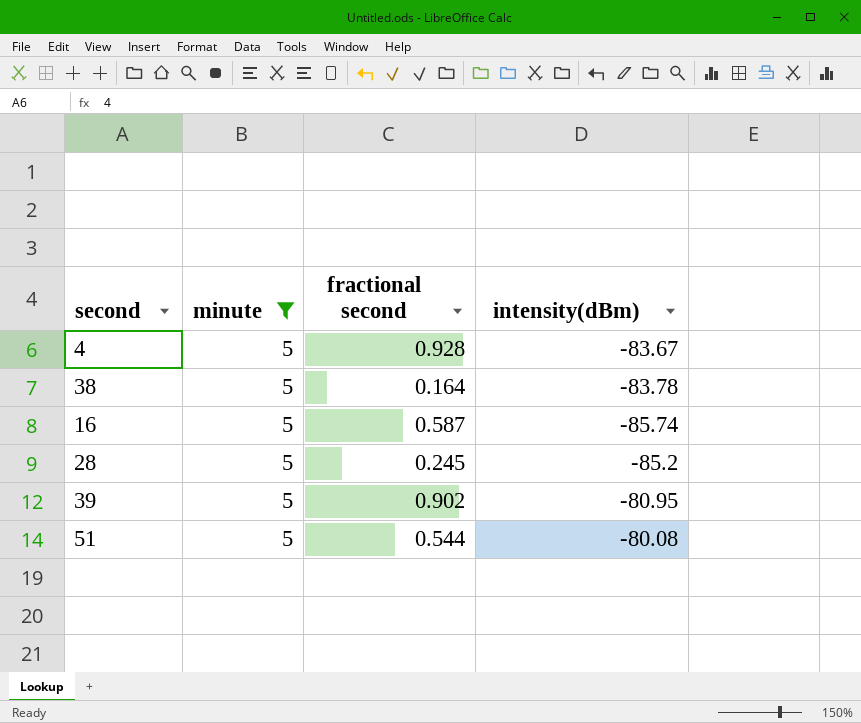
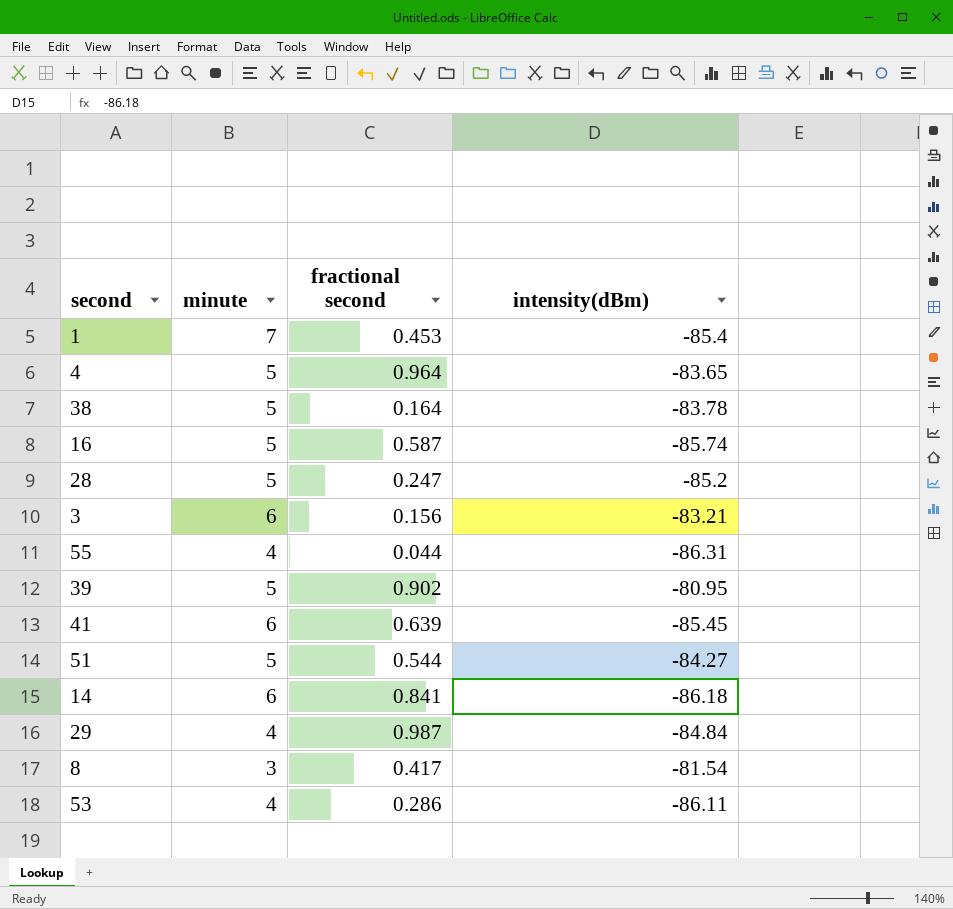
filter: minute = 5 -> none
4 | fractional second: 0.928 -> 0.964
4 | intensity(dBm): -83.67 -> -83.65
28 | fractional second: 0.245 -> 0.247
51 | intensity(dBm): -80.08 -> -84.27

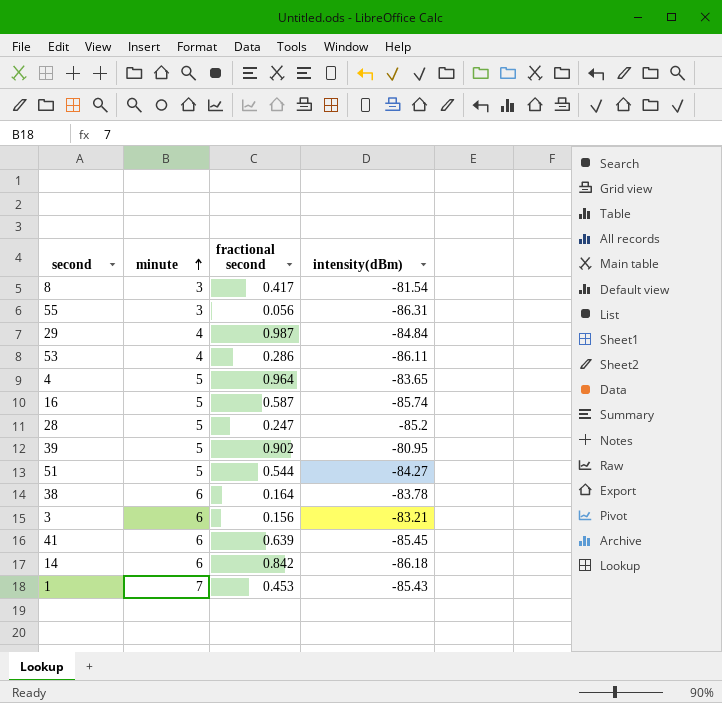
row order: none -> minute ascending
55 | minute: 4 -> 3
55 | fractional second: 0.044 -> 0.056
38 | minute: 5 -> 6
14 | fractional second: 0.841 -> 0.842
1 | intensity(dBm): -85.4 -> -85.43

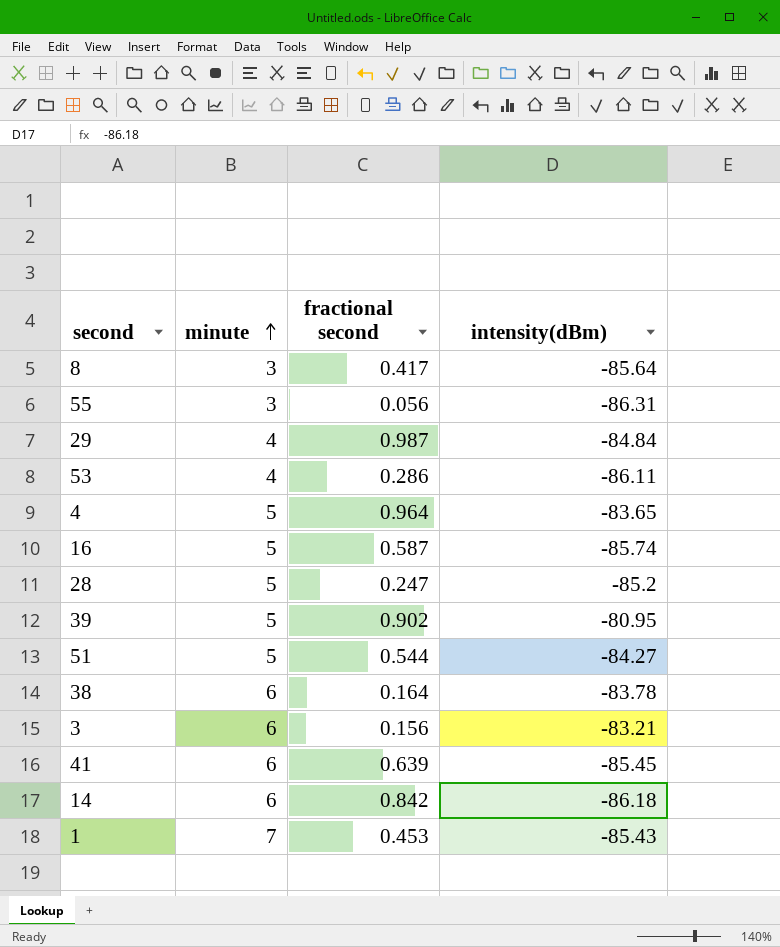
8 | intensity(dBm): -81.54 -> -85.64

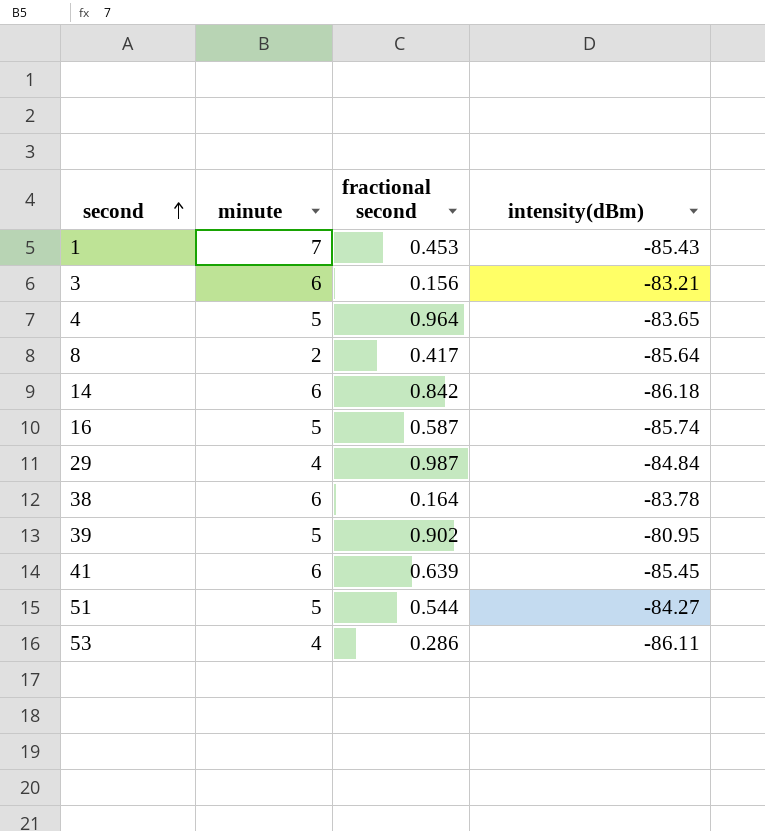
row order: minute ascending -> second ascending
row 55: 3 | 0.056 | -86.31 -> none
row 28: 5 | 0.247 | -85.2 -> none
8 | minute: 3 -> 2

